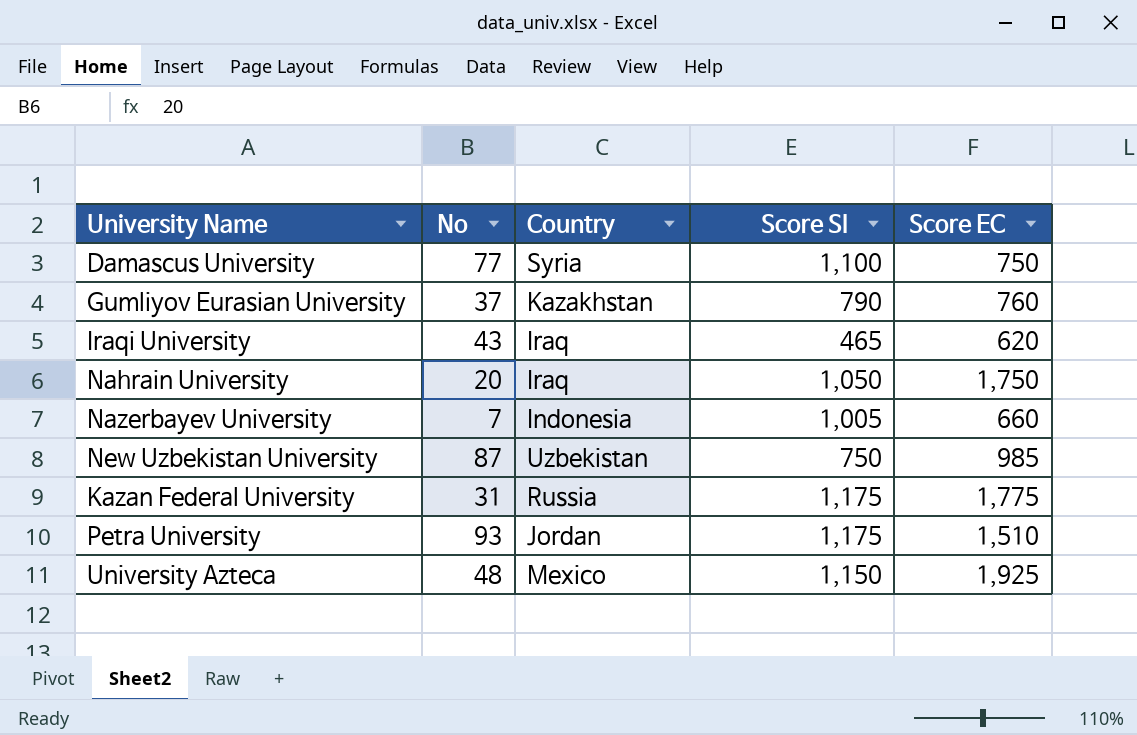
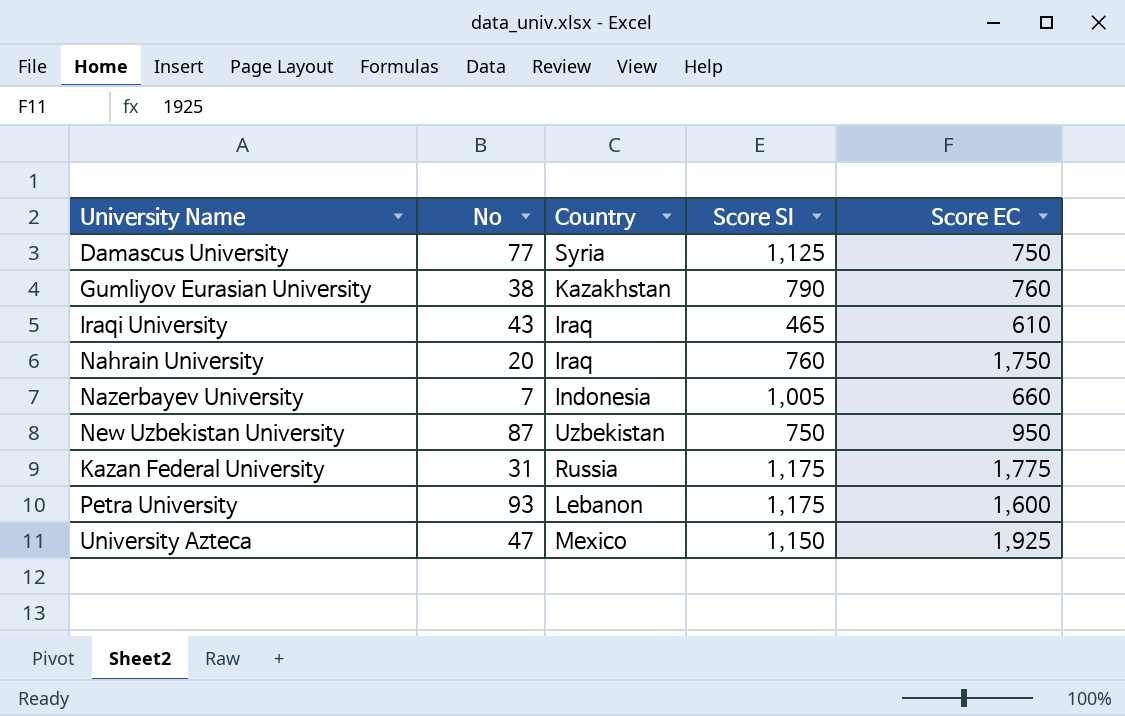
Damascus University | Score SI: 1,100 -> 1,125
Gumliyov Eurasian University | No: 37 -> 38
Iraqi University | Score EC: 620 -> 610
Nahrain University | Score SI: 1,050 -> 760
New Uzbekistan University | Score EC: 985 -> 950
Petra University | Country: Jordan -> Lebanon
Petra University | Score EC: 1,510 -> 1,600
University Azteca | No: 48 -> 47

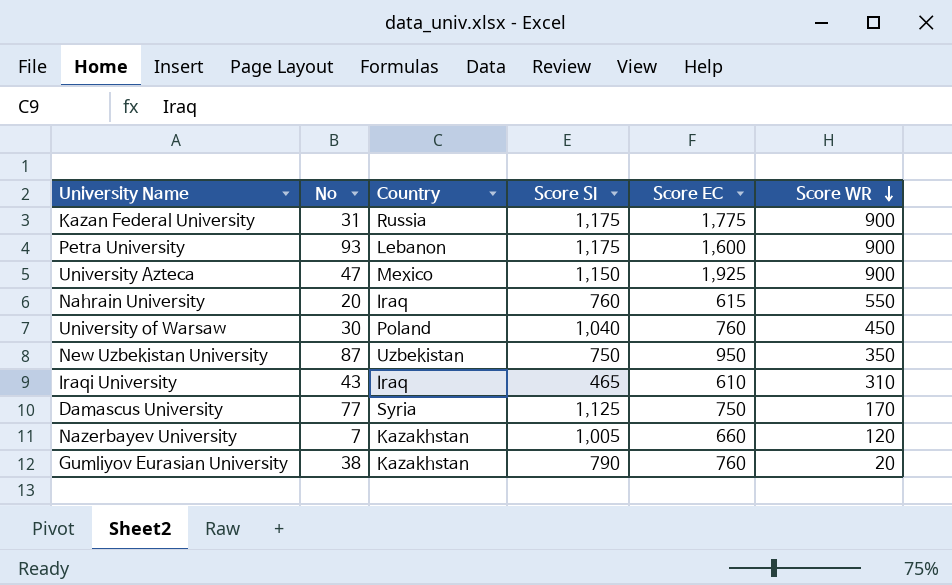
row order: none -> Score WR descending
column Score WR | position: none -> 6
Nahrain University | Score EC: 1,750 -> 615
row University of Warsaw: none -> 30 | Poland | 1,040 | 760 | 450
Nazerbayev University | Country: Indonesia -> Kazakhstan

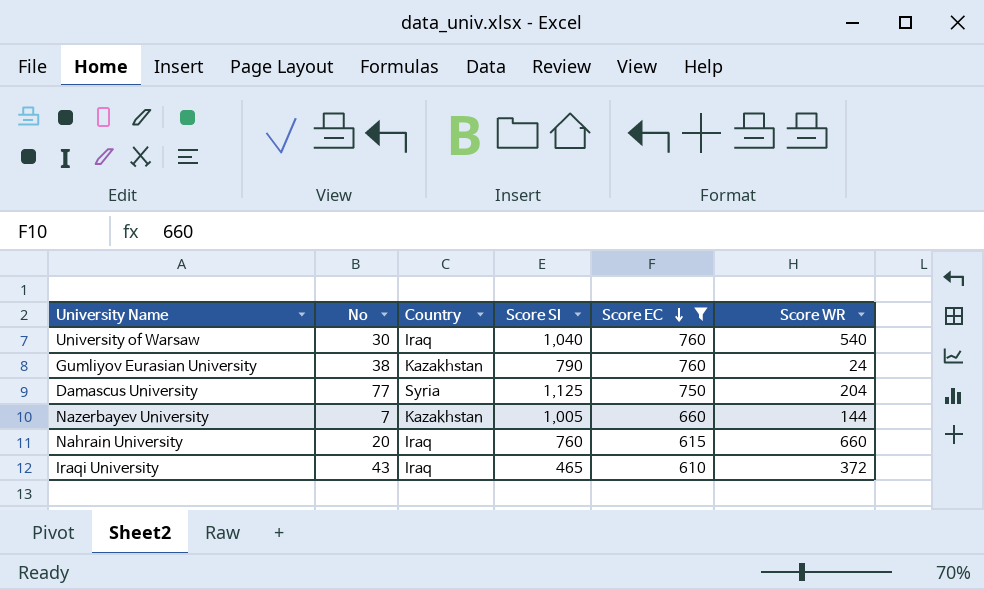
filter: none -> Score EC <= 760
row order: Score WR descending -> Score EC descending
University of Warsaw | Country: Poland -> Iraq
University of Warsaw | Score WR: 450 -> 540
Gumliyov Eurasian University | Score WR: 20 -> 24
Damascus University | Score WR: 170 -> 204
Nazerbayev University | Score WR: 120 -> 144
Nahrain University | Score WR: 550 -> 660
Iraqi University | Score WR: 310 -> 372

